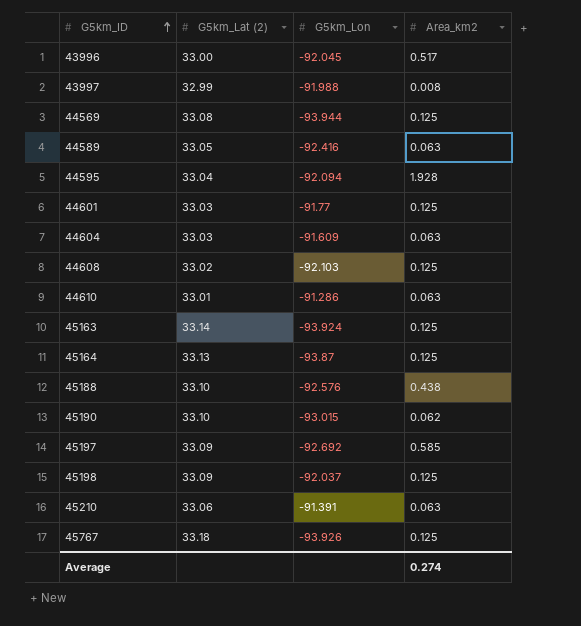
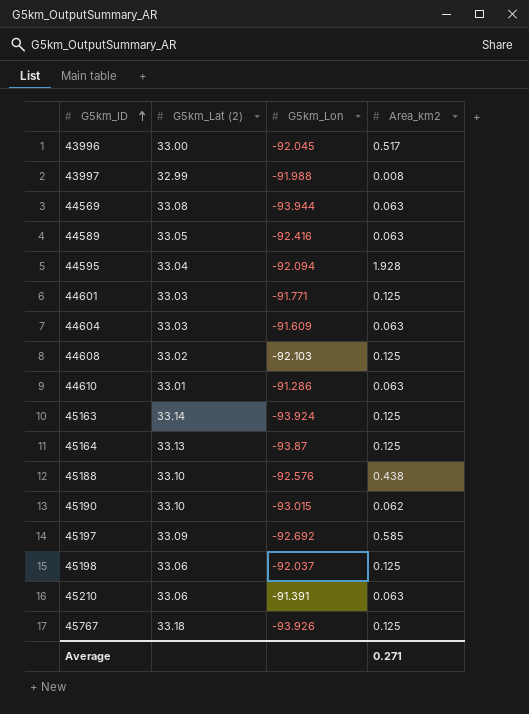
44569 | Area_km2: 0.125 -> 0.063
44601 | G5km_Lon: -91.77 -> -91.771
45198 | G5km_Lat (2): 33.09 -> 33.06
Average | Area_km2: 0.274 -> 0.271

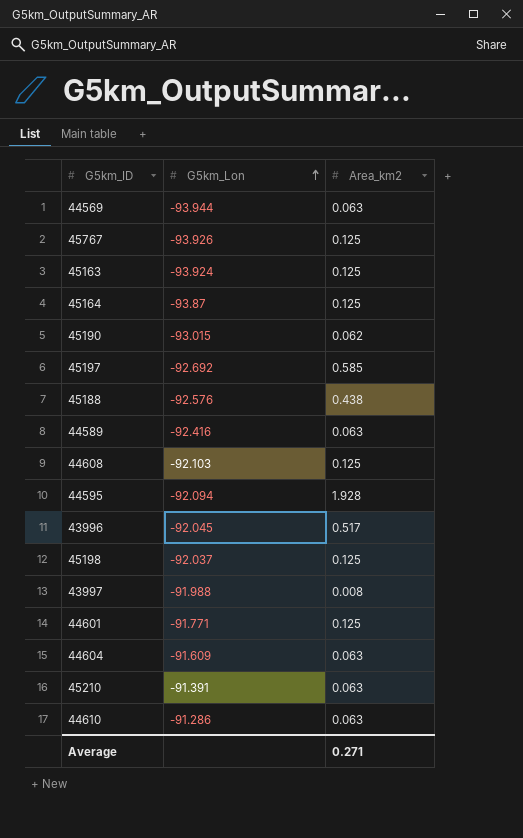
row order: G5km_ID ascending -> G5km_Lon ascending
column G5km_Lat (2) | position: 2 -> none

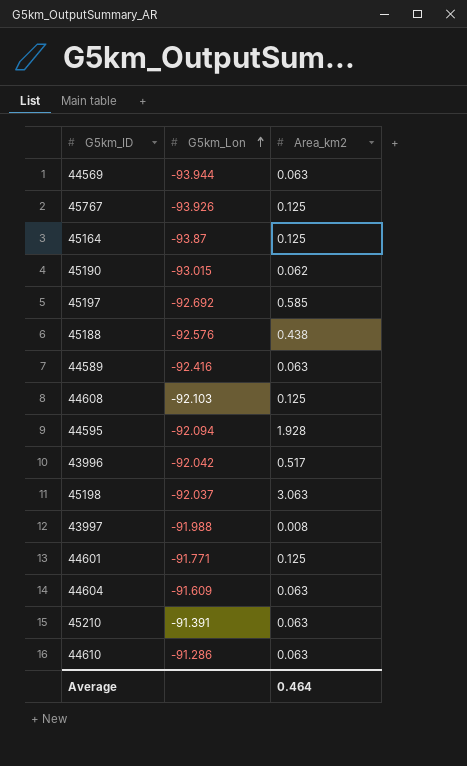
row 45163: -93.924 | 0.125 -> none
43996 | G5km_Lon: -92.045 -> -92.042
45198 | Area_km2: 0.125 -> 3.063
Average | Area_km2: 0.271 -> 0.464

